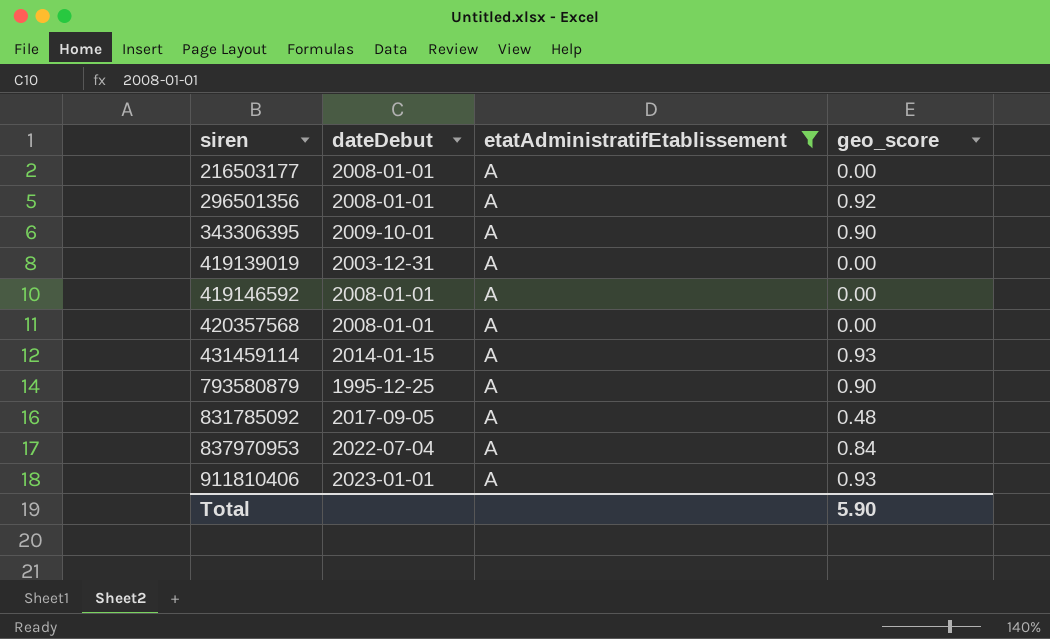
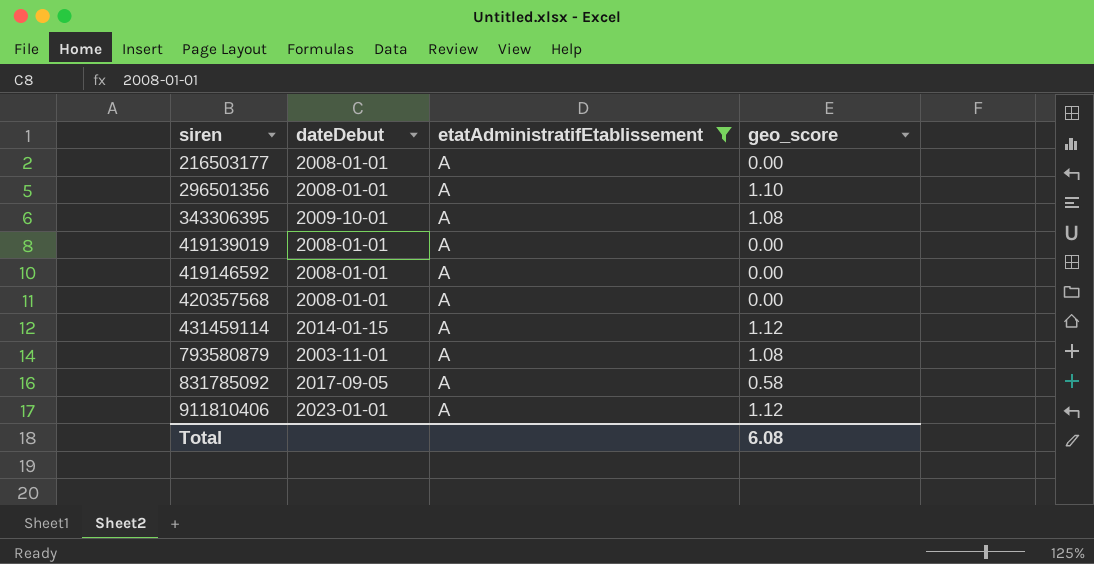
row 837970953: 2022-07-04 | A | 0.84 -> none
296501356 | geo_score: 0.92 -> 1.10
343306395 | geo_score: 0.90 -> 1.08
419139019 | dateDebut: 2003-12-31 -> 2008-01-01
431459114 | geo_score: 0.93 -> 1.12
793580879 | dateDebut: 1995-12-25 -> 2003-11-01
793580879 | geo_score: 0.90 -> 1.08
831785092 | geo_score: 0.48 -> 0.58
911810406 | geo_score: 0.93 -> 1.12
Total | geo_score: 5.90 -> 6.08

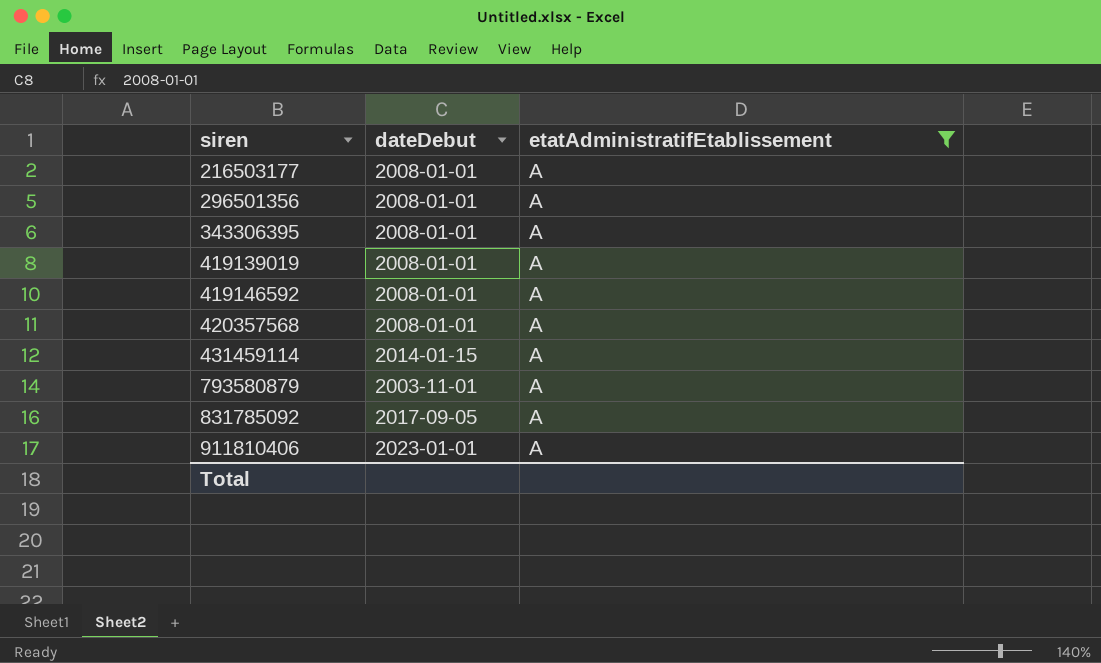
column geo_score | position: 4 -> none
343306395 | dateDebut: 2009-10-01 -> 2008-01-01

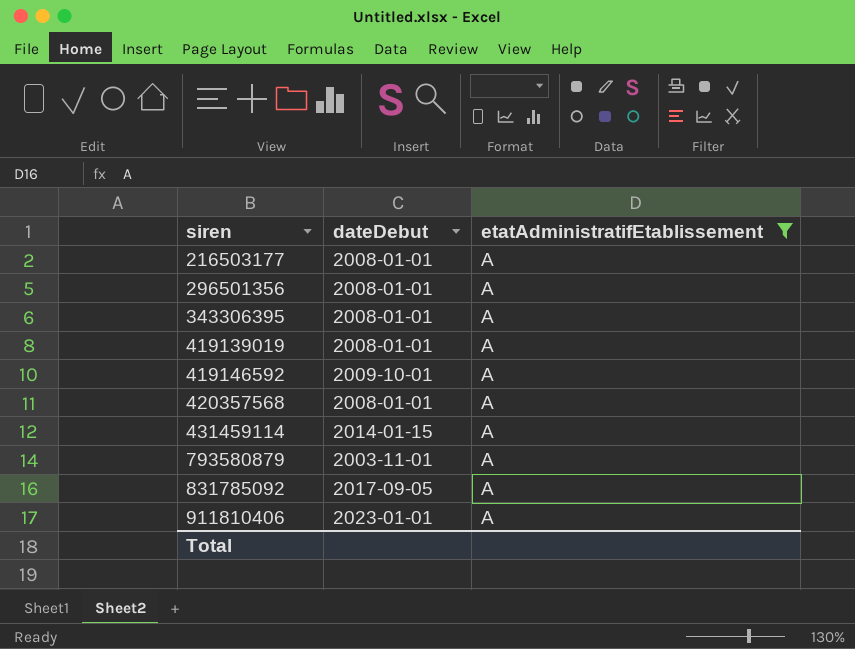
419146592 | dateDebut: 2008-01-01 -> 2009-10-01

